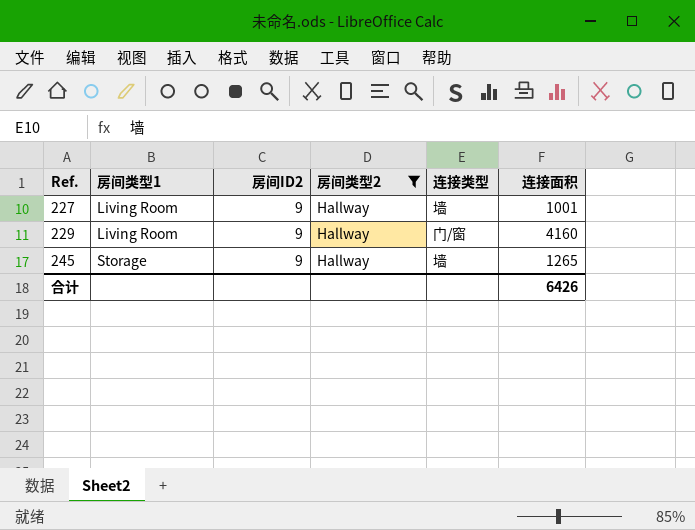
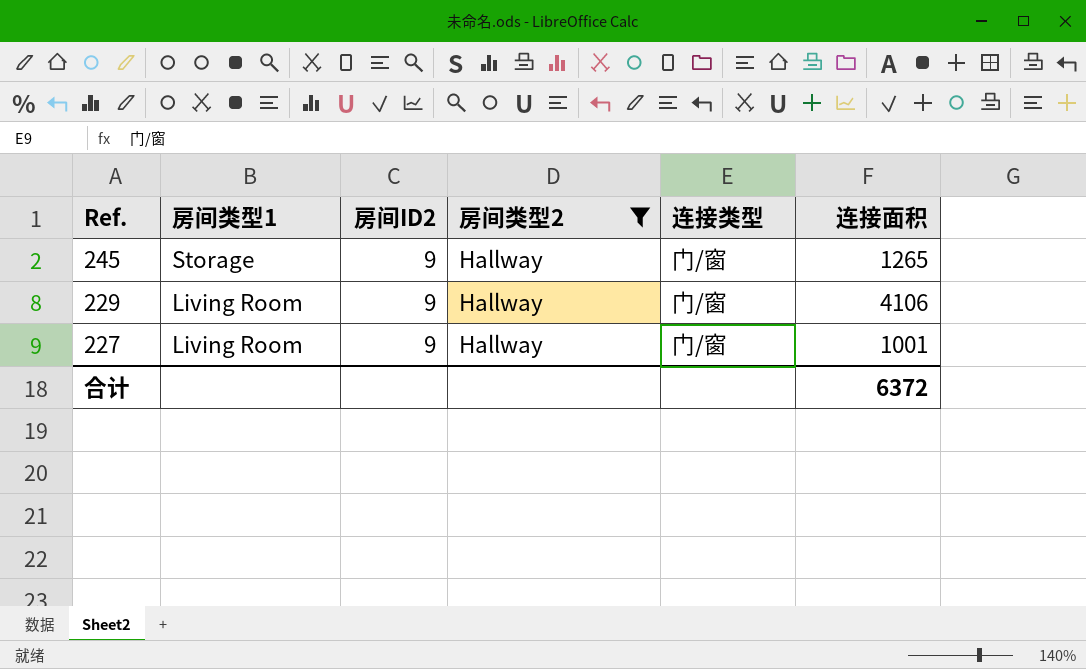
row order: Ref. ascending -> Ref. descending
245 | 连接类型: 墙 -> 门/窗
229 | 连接面积: 4160 -> 4106
227 | 连接类型: 墙 -> 门/窗
合计 | 连接面积: 6426 -> 6372

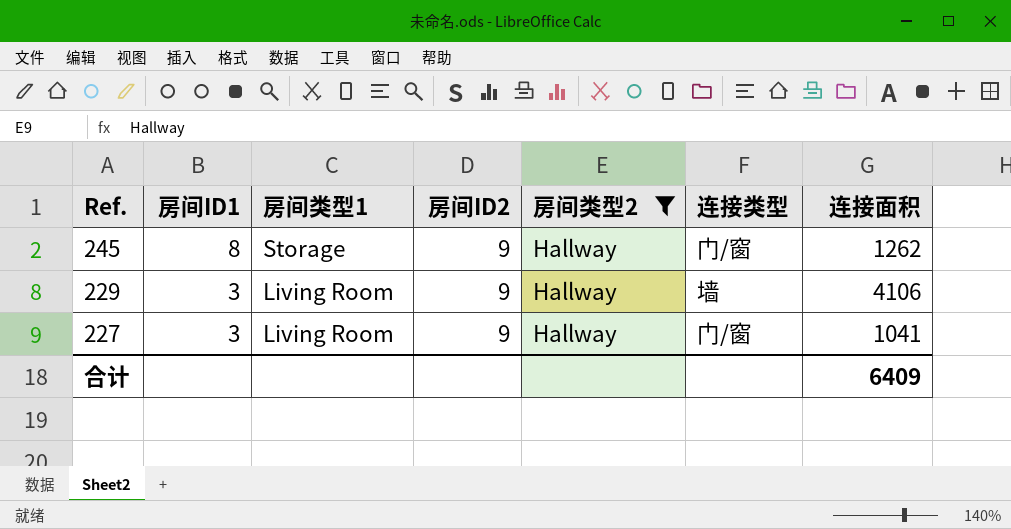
column 房间ID1 | position: none -> 2
245 | 连接面积: 1265 -> 1262
229 | 连接类型: 门/窗 -> 墙
227 | 连接面积: 1001 -> 1041
合计 | 连接面积: 6372 -> 6409

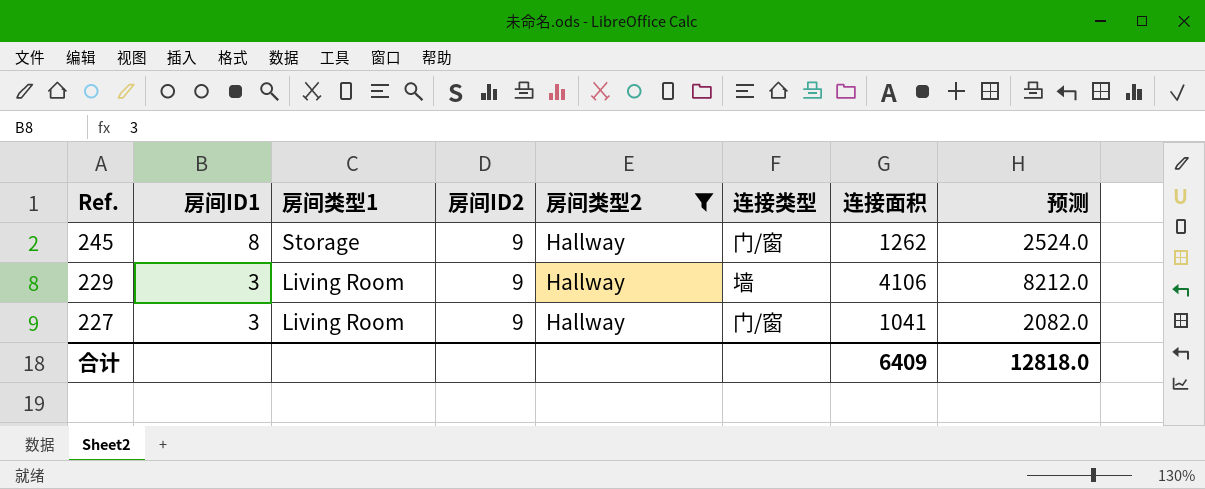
column 预测 | formula: none -> [连接面积] * 2

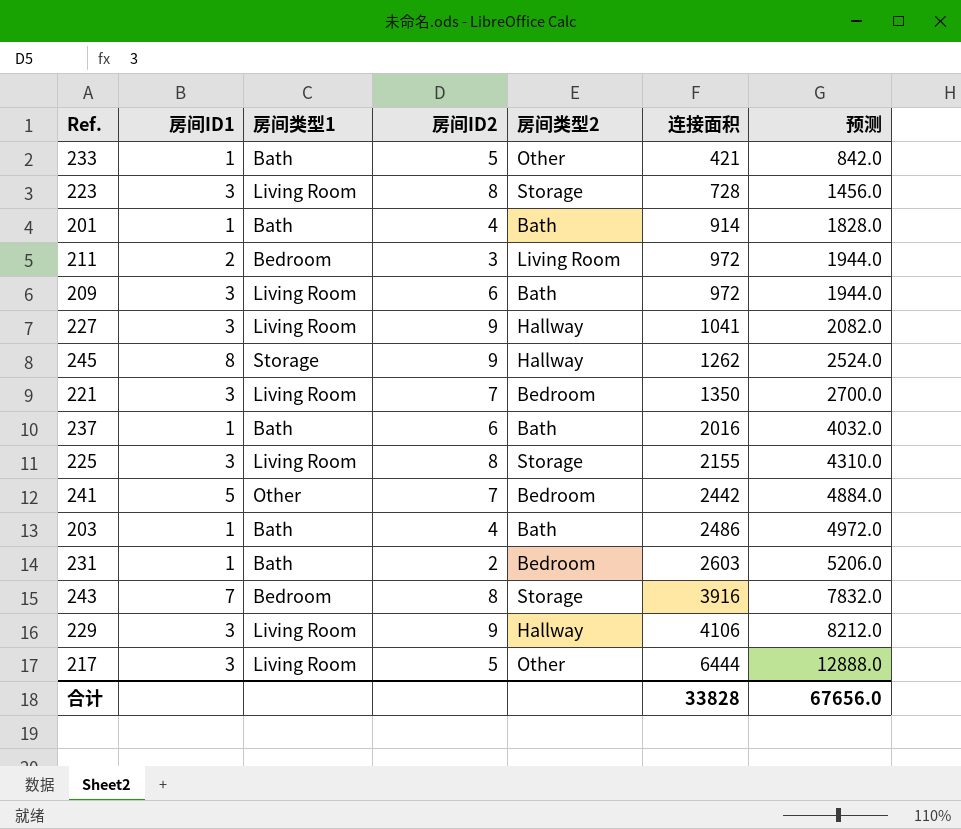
filter: 房间类型2 = Hallway -> none
row order: Ref. descending -> 连接面积 ascending
column 连接类型 | position: 6 -> none
合计 | 连接面积: 6409 -> 33828
合计 | 预测: 12818.0 -> 67656.0

